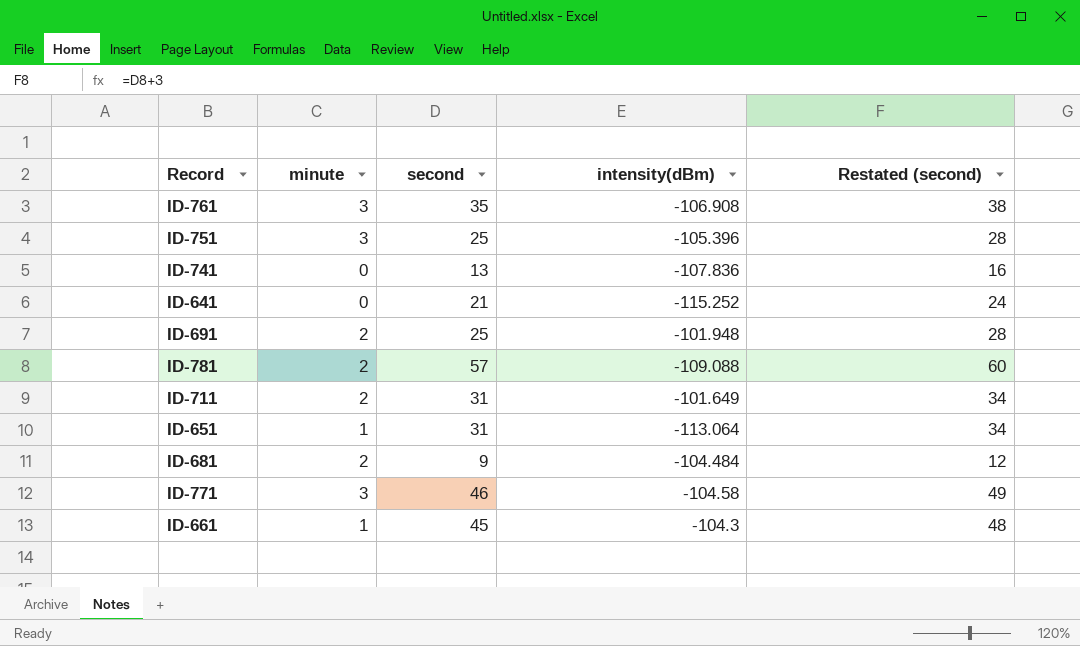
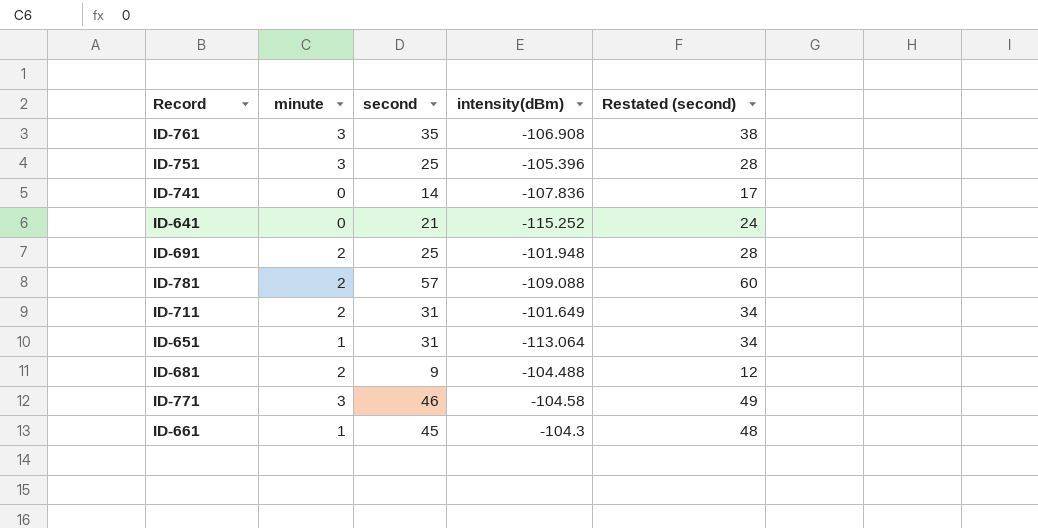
ID-741 | second: 13 -> 14
ID-741 | Restated (second): 16 -> 17
ID-681 | intensity(dBm): -104.484 -> -104.488

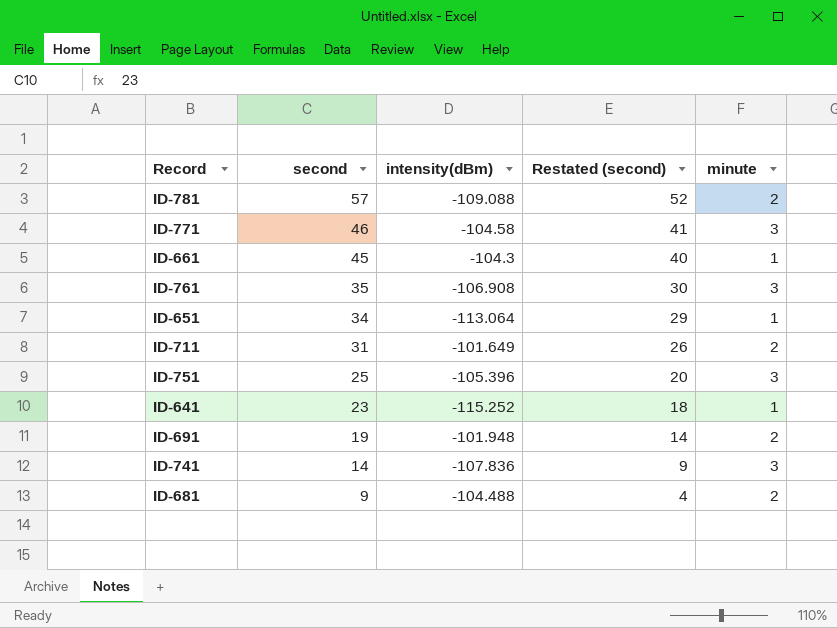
row order: none -> second descending
column Restated (second) | formula: [second] + 3 -> [second] - 5
column minute | position: 2 -> 5
ID-651 | second: 31 -> 34
ID-641 | second: 21 -> 23
ID-641 | minute: 0 -> 1
ID-691 | second: 25 -> 19
ID-741 | minute: 0 -> 3

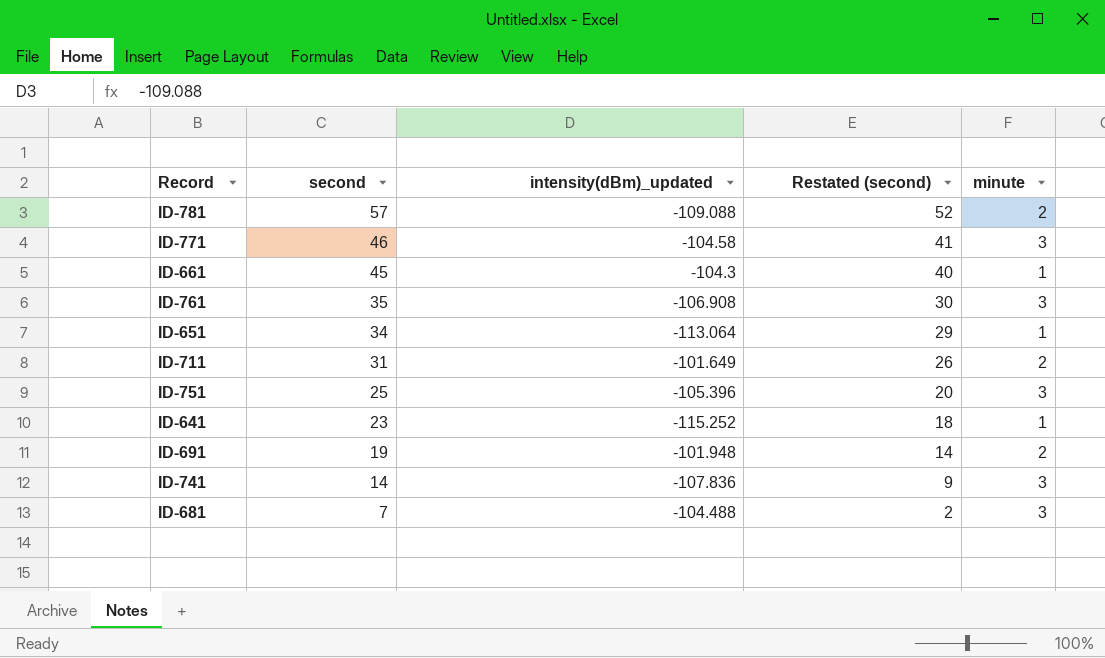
column name: intensity(dBm) -> intensity(dBm)_updated
ID-681 | second: 9 -> 7
ID-681 | Restated (second): 4 -> 2
ID-681 | minute: 2 -> 3

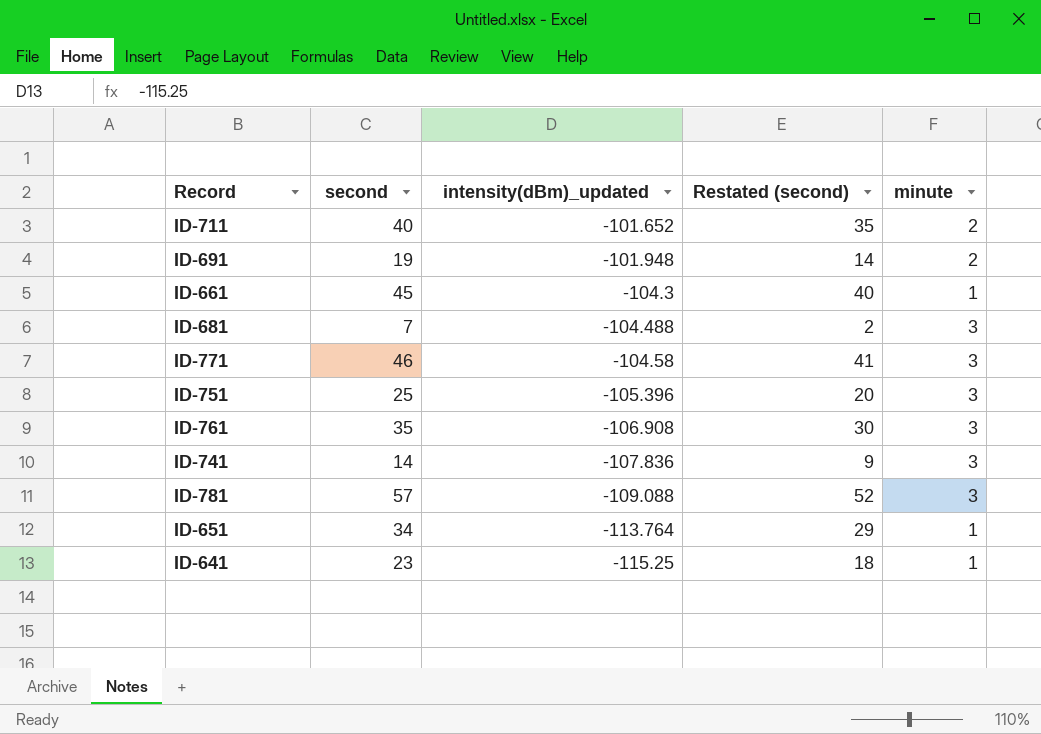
row order: second descending -> intensity(dBm)_updated descending
ID-711 | second: 31 -> 40
ID-711 | intensity(dBm)_updated: -101.649 -> -101.652
ID-711 | Restated (second): 26 -> 35
ID-781 | minute: 2 -> 3
ID-651 | intensity(dBm)_updated: -113.064 -> -113.764
ID-641 | intensity(dBm)_updated: -115.252 -> -115.25

